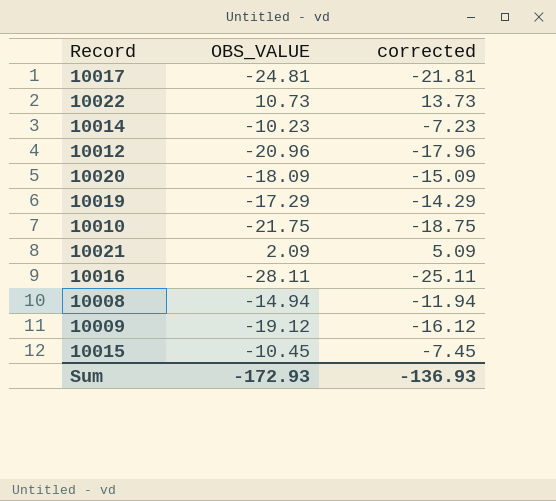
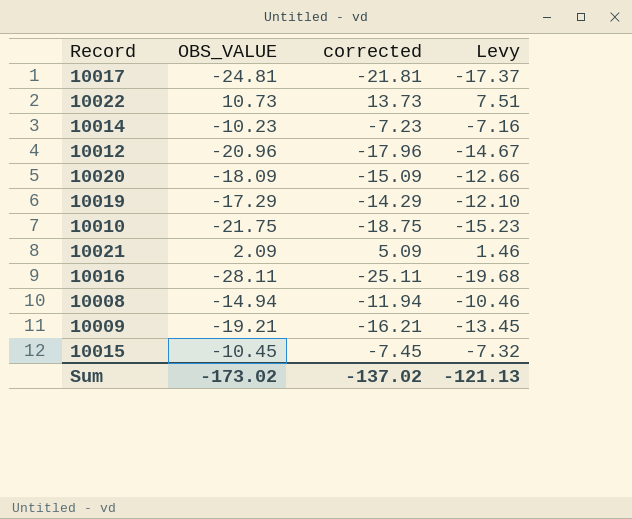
column Levy | formula: none -> [OBS_VALUE] * 0.7
10009 | OBS_VALUE: -19.12 -> -19.21
10009 | corrected: -16.12 -> -16.21
Sum | OBS_VALUE: -172.93 -> -173.02
Sum | corrected: -136.93 -> -137.02

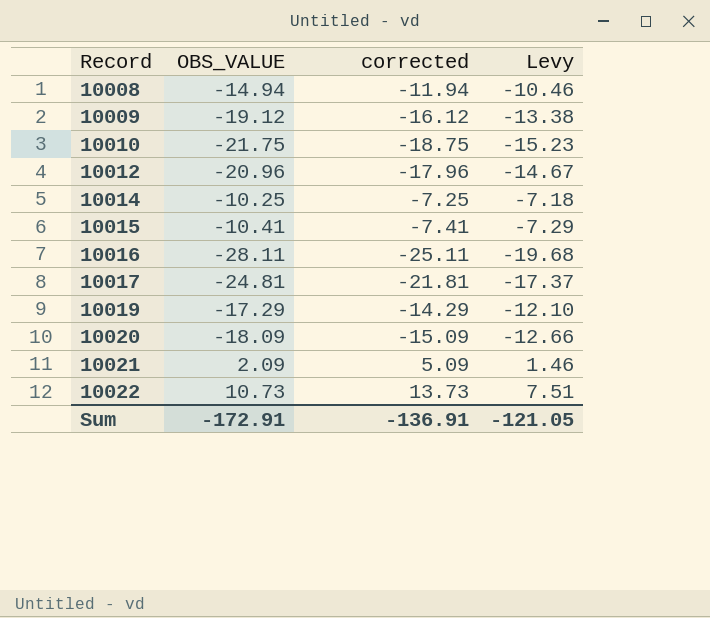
row order: none -> Record ascending
10009 | OBS_VALUE: -19.21 -> -19.12
10009 | corrected: -16.21 -> -16.12
10009 | Levy: -13.45 -> -13.38
10014 | OBS_VALUE: -10.23 -> -10.25
10014 | corrected: -7.23 -> -7.25
10014 | Levy: -7.16 -> -7.18
10015 | OBS_VALUE: -10.45 -> -10.41
10015 | corrected: -7.45 -> -7.41
10015 | Levy: -7.32 -> -7.29
Sum | OBS_VALUE: -173.02 -> -172.91
Sum | corrected: -137.02 -> -136.91
Sum | Levy: -121.13 -> -121.05

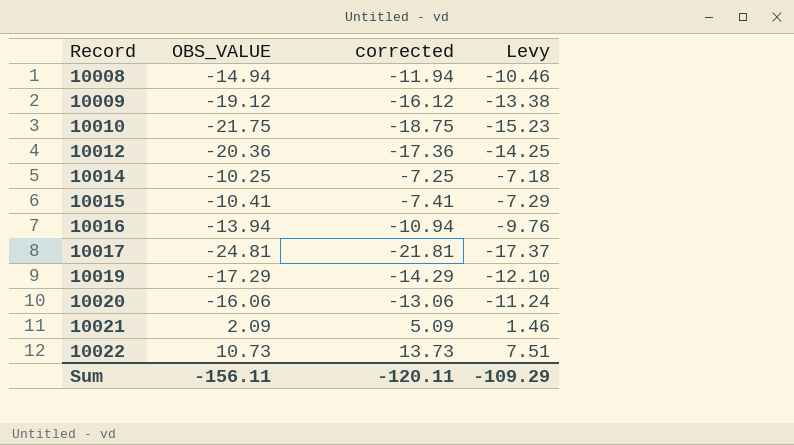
10012 | OBS_VALUE: -20.96 -> -20.36
10012 | corrected: -17.96 -> -17.36
10012 | Levy: -14.67 -> -14.25
10016 | OBS_VALUE: -28.11 -> -13.94
10016 | corrected: -25.11 -> -10.94
10016 | Levy: -19.68 -> -9.76
10020 | OBS_VALUE: -18.09 -> -16.06
10020 | corrected: -15.09 -> -13.06
10020 | Levy: -12.66 -> -11.24
Sum | OBS_VALUE: -172.91 -> -156.11
Sum | corrected: -136.91 -> -120.11
Sum | Levy: -121.05 -> -109.29

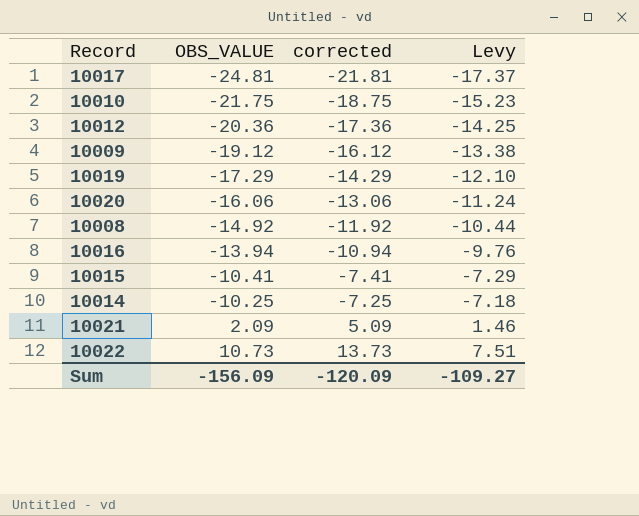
row order: Record ascending -> OBS_VALUE ascending
10008 | OBS_VALUE: -14.94 -> -14.92
10008 | corrected: -11.94 -> -11.92
10008 | Levy: -10.46 -> -10.44
Sum | OBS_VALUE: -156.11 -> -156.09
Sum | corrected: -120.11 -> -120.09
Sum | Levy: -109.29 -> -109.27

